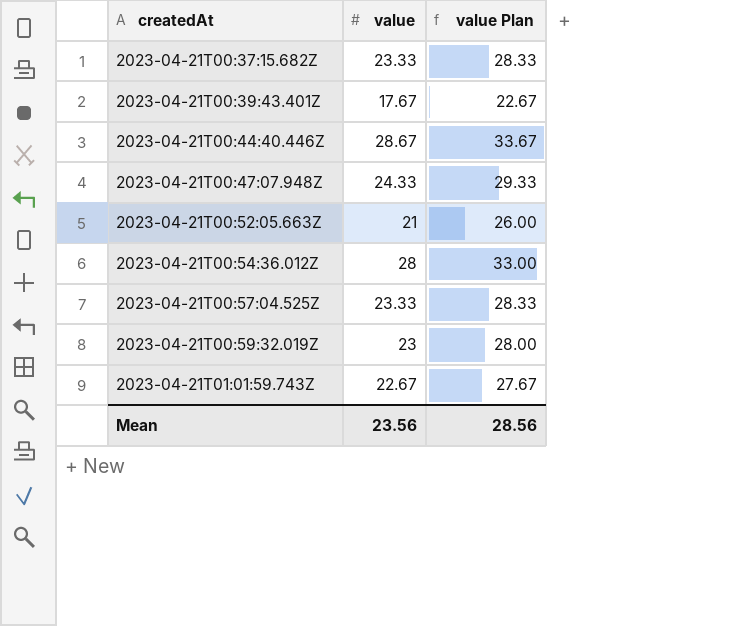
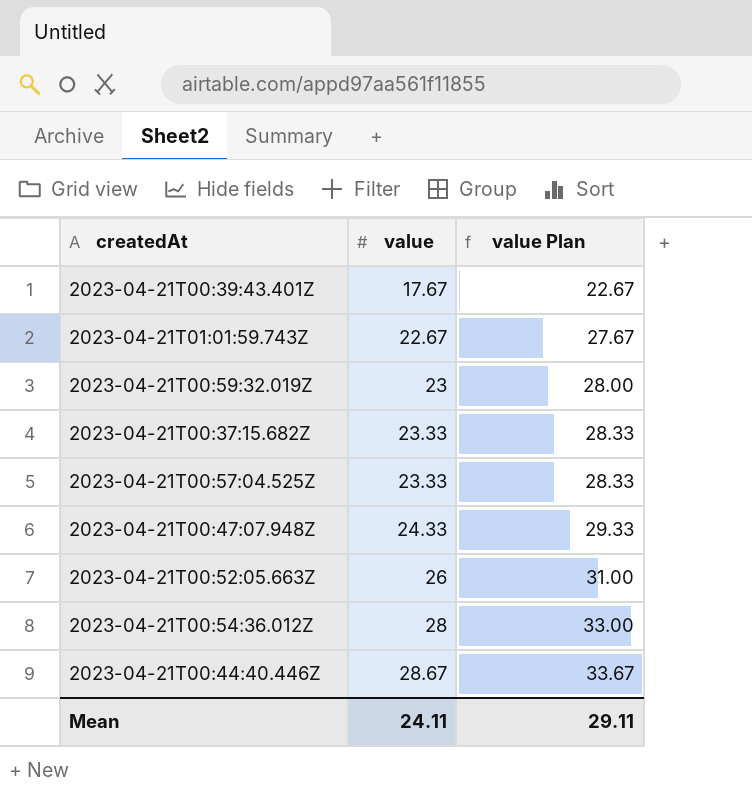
row order: createdAt ascending -> value ascending
2023-04-21T00:52:05.663Z | value: 21 -> 26
2023-04-21T00:52:05.663Z | value Plan: 26.00 -> 31.00
Mean | value: 23.56 -> 24.11
Mean | value Plan: 28.56 -> 29.11

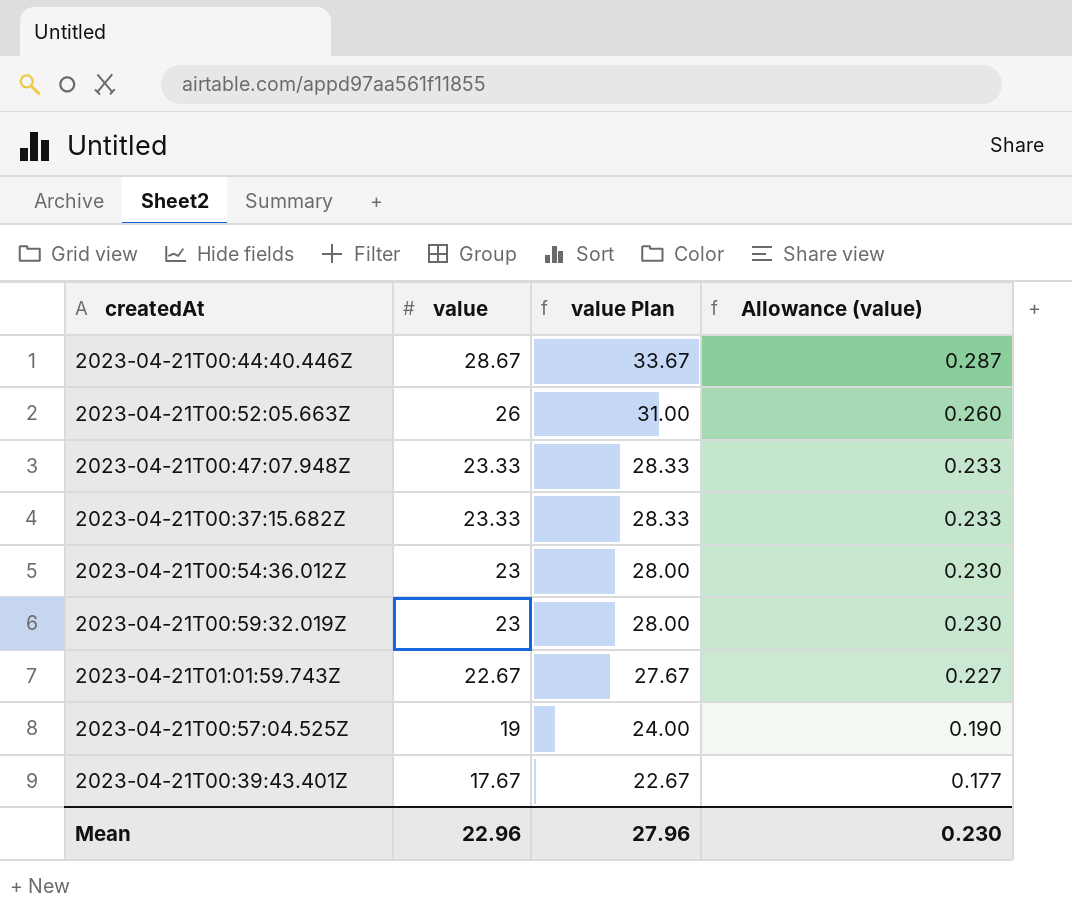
row order: value ascending -> value descending
column Allowance (value) | formula: none -> [value] * 0.01
2023-04-21T00:47:07.948Z | value: 24.33 -> 23.33
2023-04-21T00:47:07.948Z | value Plan: 29.33 -> 28.33
2023-04-21T00:54:36.012Z | value: 28 -> 23
2023-04-21T00:54:36.012Z | value Plan: 33.00 -> 28.00
2023-04-21T00:57:04.525Z | value: 23.33 -> 19
2023-04-21T00:57:04.525Z | value Plan: 28.33 -> 24.00
Mean | value: 24.11 -> 22.96
Mean | value Plan: 29.11 -> 27.96

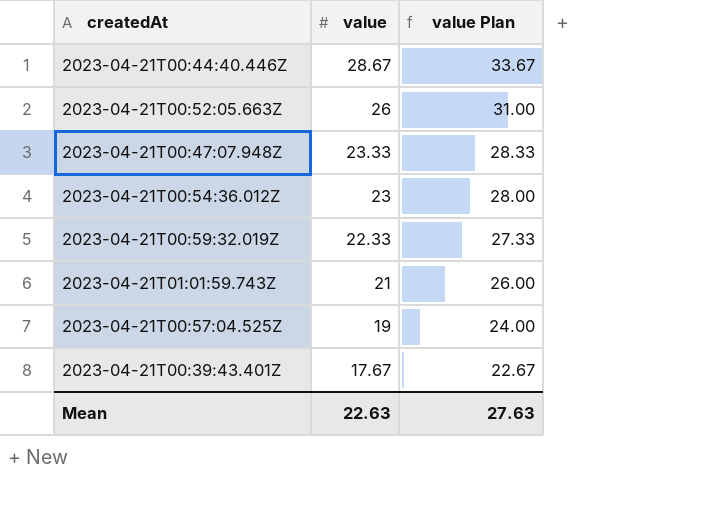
column Allowance (value) | formula: [value] * 0.01 -> none
row 2023-04-21T00:37:15.682Z: 23.33 | 28.33 | 0.233 -> none
2023-04-21T00:59:32.019Z | value: 23 -> 22.33
2023-04-21T00:59:32.019Z | value Plan: 28.00 -> 27.33
2023-04-21T01:01:59.743Z | value: 22.67 -> 21
2023-04-21T01:01:59.743Z | value Plan: 27.67 -> 26.00
Mean | value: 22.96 -> 22.63
Mean | value Plan: 27.96 -> 27.63

